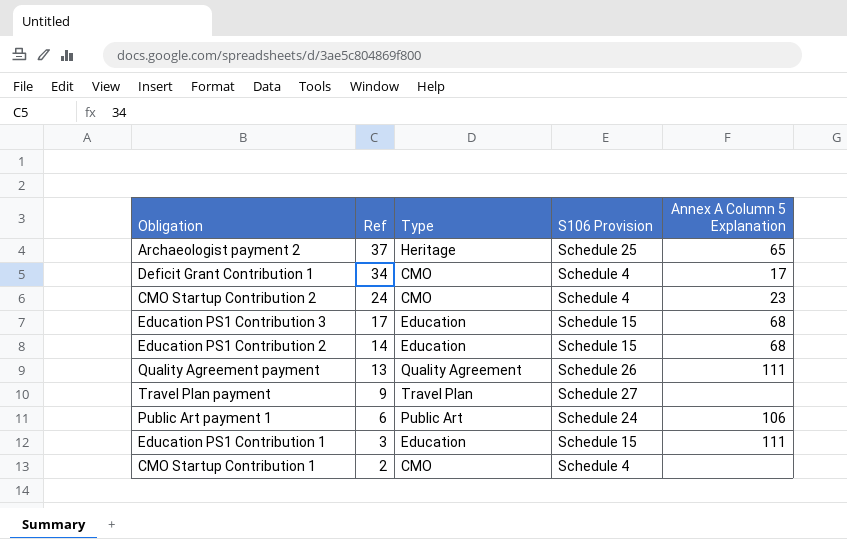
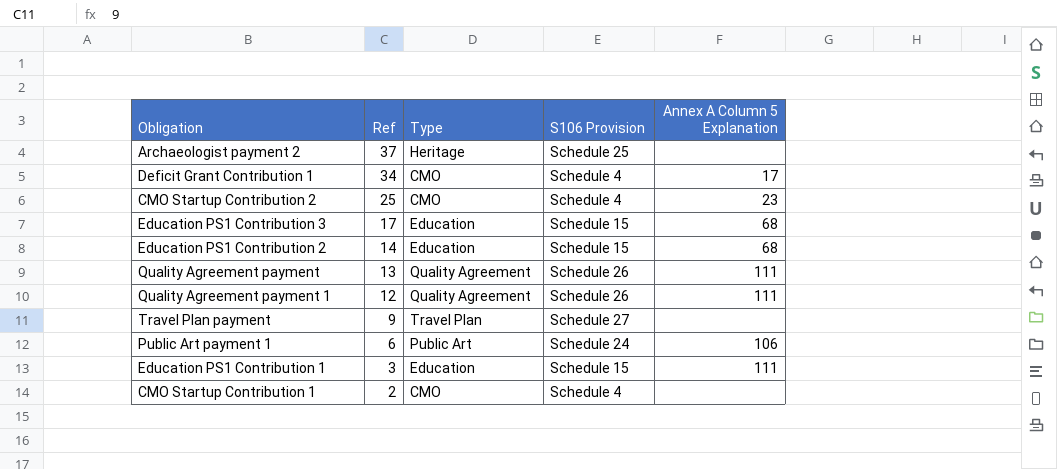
Archaeologist payment 2 | Annex A Column 5 Explanation: 65 -> none
CMO Startup Contribution 2 | Ref: 24 -> 25
row Quality Agreement payment 1: none -> 12 | Quality Agreement | Schedule 26 | 111

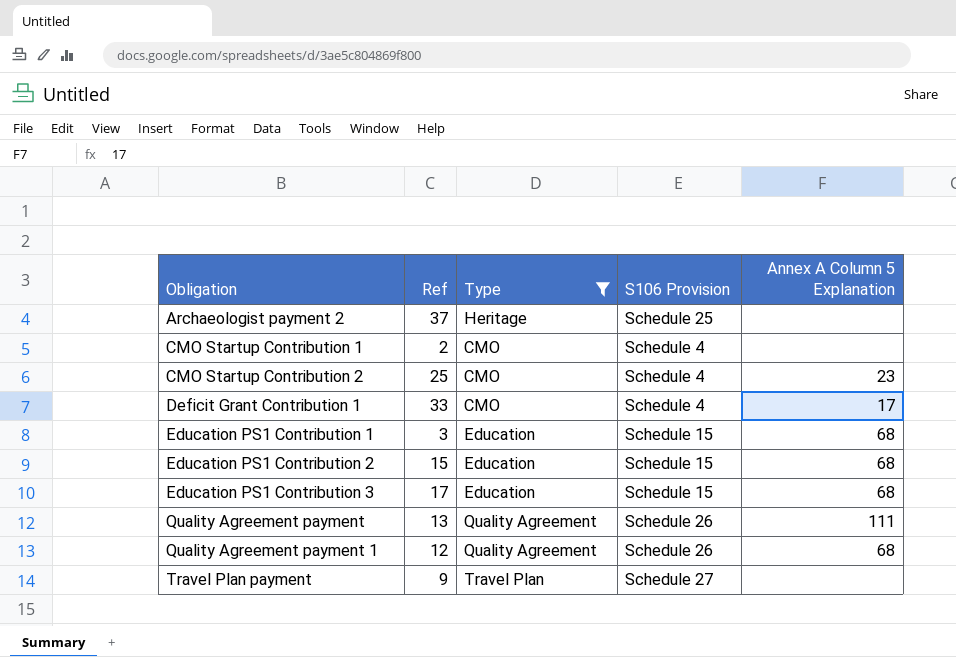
filter: none -> Type != Public Art
row order: Ref descending -> Obligation ascending
Deficit Grant Contribution 1 | Ref: 34 -> 33
Education PS1 Contribution 1 | Annex A Column 5 Explanation: 111 -> 68
Education PS1 Contribution 2 | Ref: 14 -> 15
Quality Agreement payment 1 | Annex A Column 5 Explanation: 111 -> 68

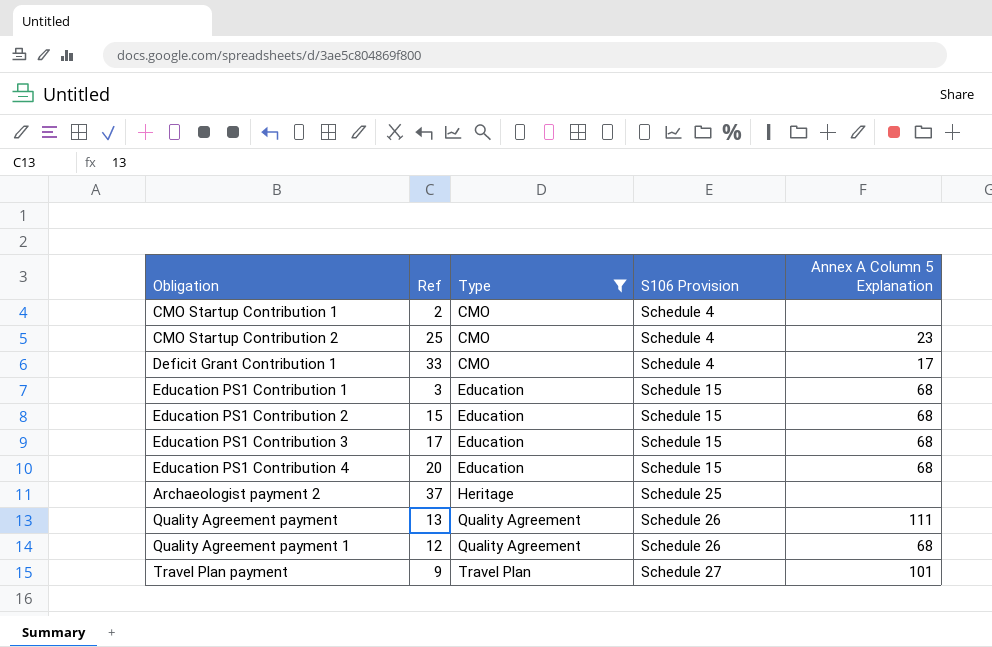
row order: Obligation ascending -> Type ascending
row Education PS1 Contribution 4: none -> 20 | Education | Schedule 15 | 68
Travel Plan payment | Annex A Column 5 Explanation: none -> 101

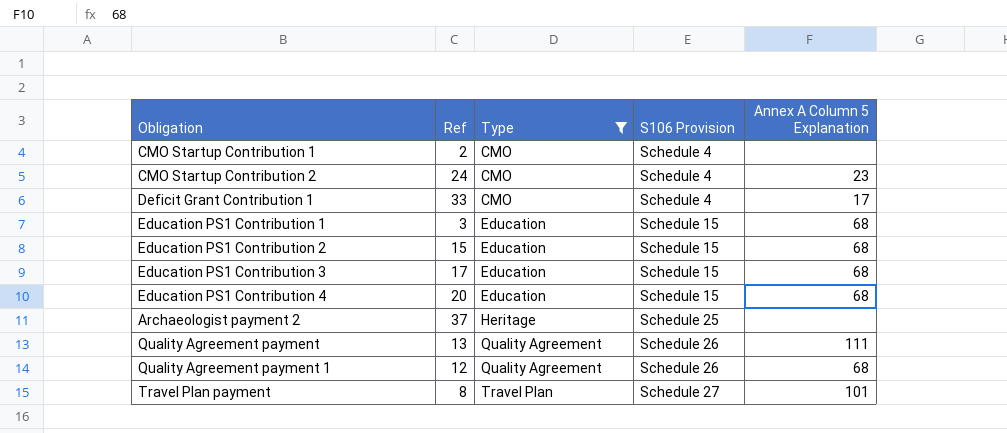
CMO Startup Contribution 2 | Ref: 25 -> 24
Travel Plan payment | Ref: 9 -> 8

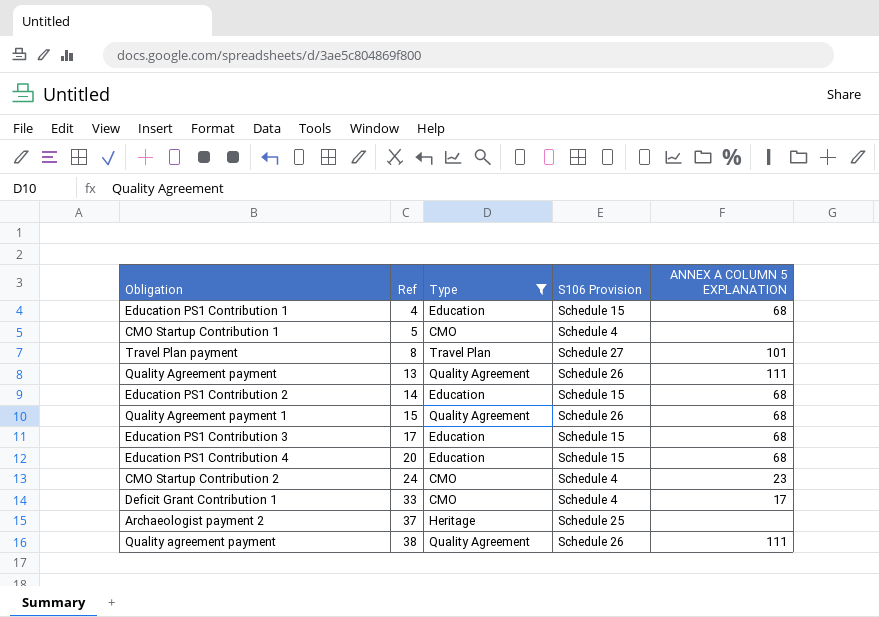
row order: Type ascending -> Ref ascending
column name: Annex A Column 5 Explanation -> ANNEX A COLUMN 5 EXPLANATION
Education PS1 Contribution 1 | Ref: 3 -> 4
CMO Startup Contribution 1 | Ref: 2 -> 5
Education PS1 Contribution 2 | Ref: 15 -> 14
Quality Agreement payment 1 | Ref: 12 -> 15
row Quality agreement payment: none -> 38 | Quality Agreement | Schedule 26 | 111

